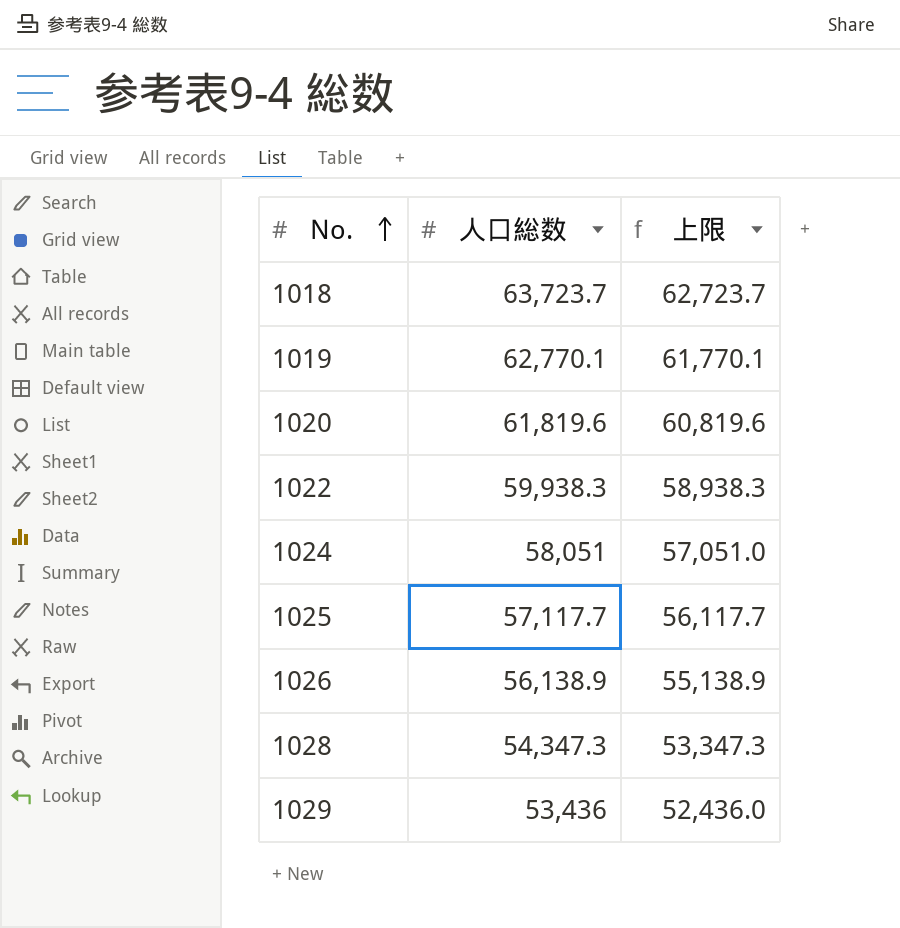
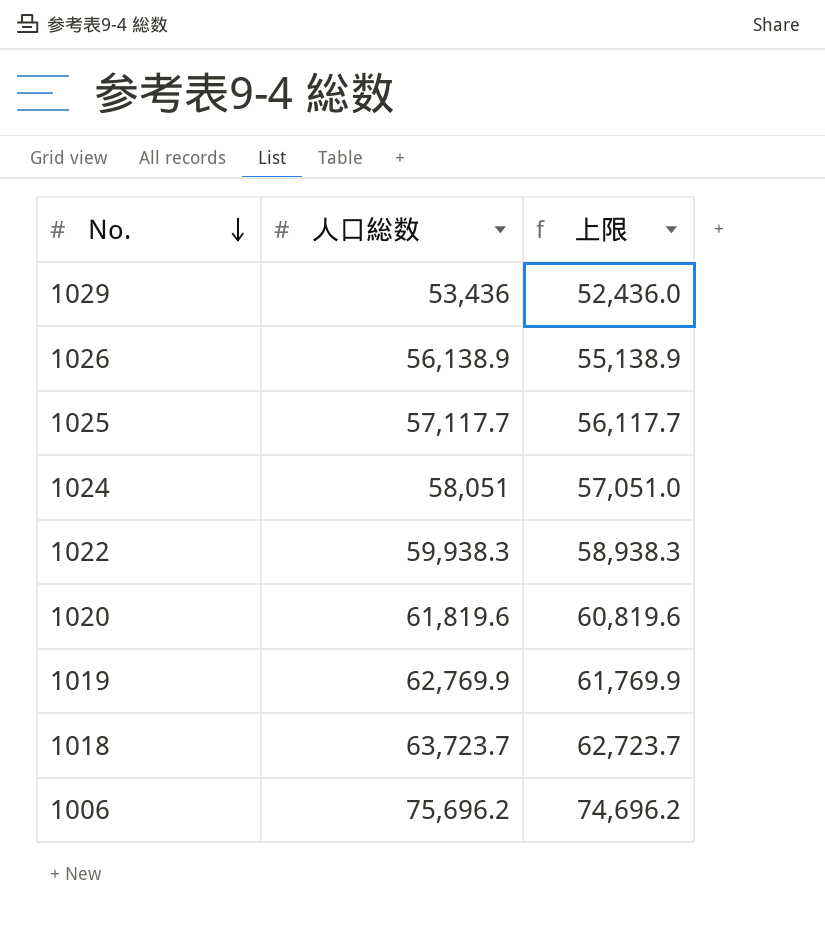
row order: No. ascending -> No. descending
row 1028: 54,347.3 | 53,347.3 -> none
1019 | 人口総数: 62,770.1 -> 62,769.9
1019 | 上限: 61,770.1 -> 61,769.9
row 1006: none -> 75,696.2 | 74,696.2

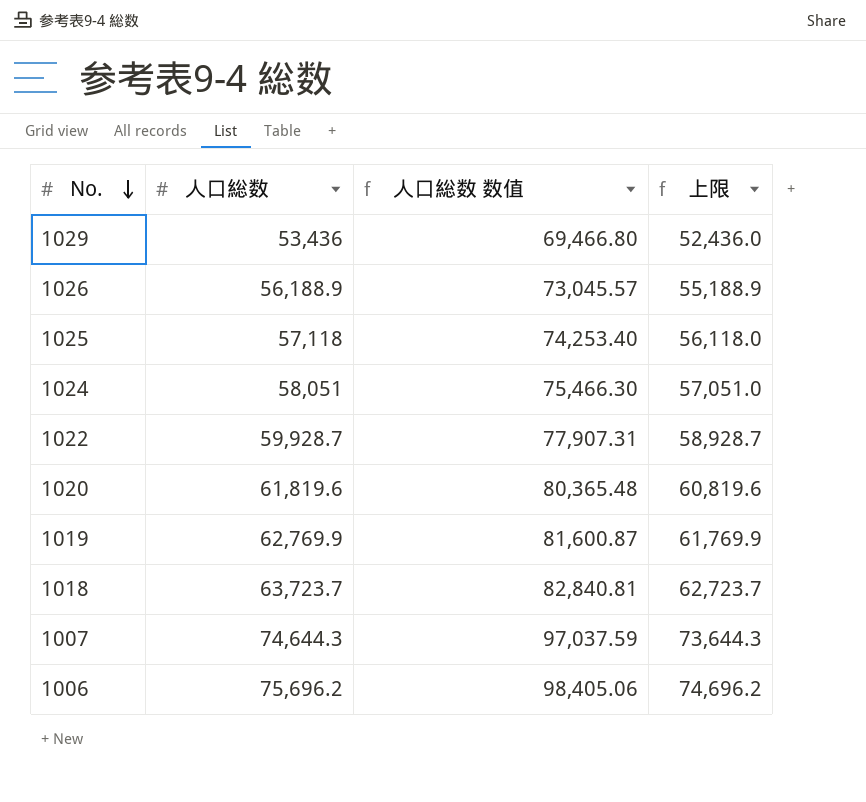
column 人口総数 数值 | formula: none -> [人口総数] * 1.3
1026 | 人口総数: 56,138.9 -> 56,188.9
1026 | 上限: 55,138.9 -> 55,188.9
1025 | 人口総数: 57,117.7 -> 57,118
1025 | 上限: 56,117.7 -> 56,118.0
1022 | 人口総数: 59,938.3 -> 59,928.7
1022 | 上限: 58,938.3 -> 58,928.7
row 1007: none -> 74,644.3 | 97,037.59 | 73,644.3

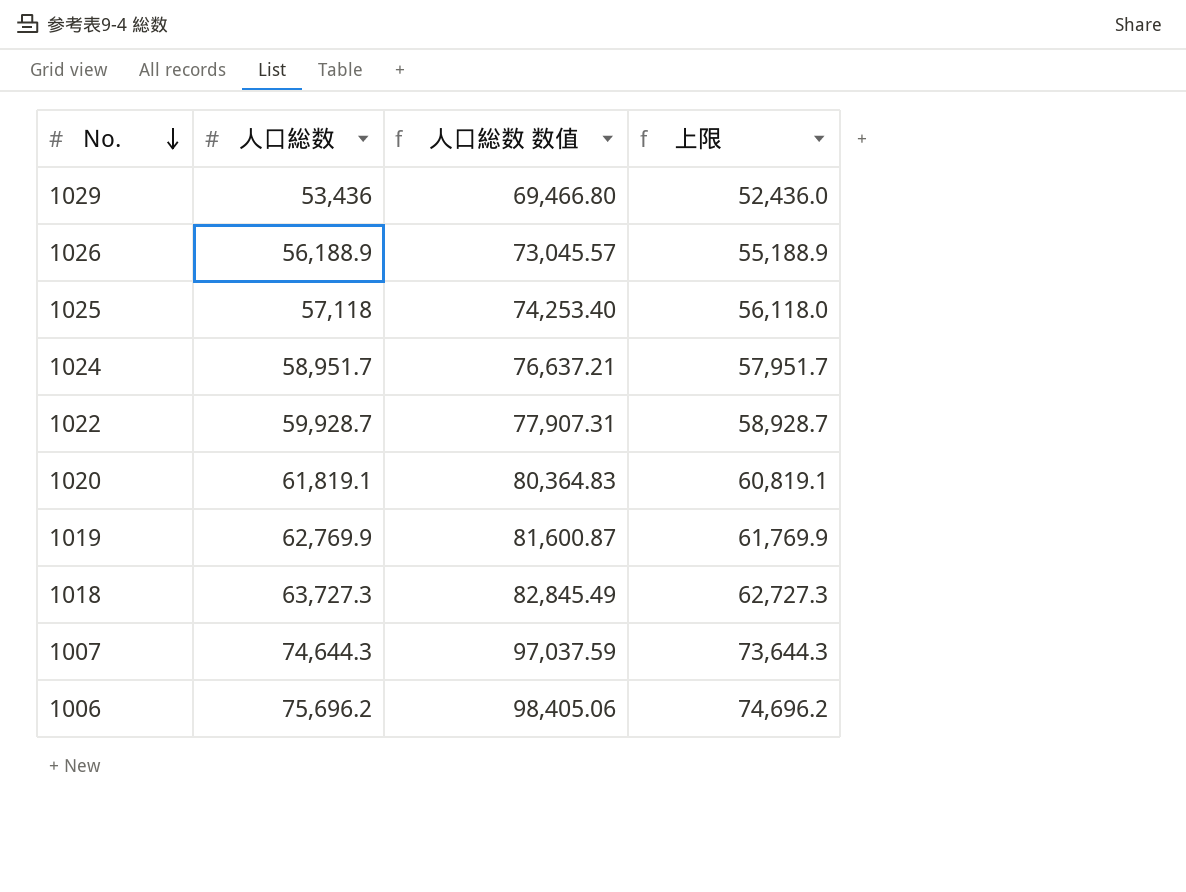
1024 | 人口総数: 58,051 -> 58,951.7
1024 | 人口総数 数值: 75,466.30 -> 76,637.21
1024 | 上限: 57,051.0 -> 57,951.7
1020 | 人口総数: 61,819.6 -> 61,819.1
1020 | 人口総数 数值: 80,365.48 -> 80,364.83
1020 | 上限: 60,819.6 -> 60,819.1
1018 | 人口総数: 63,723.7 -> 63,727.3
1018 | 人口総数 数值: 82,840.81 -> 82,845.49
1018 | 上限: 62,723.7 -> 62,727.3

